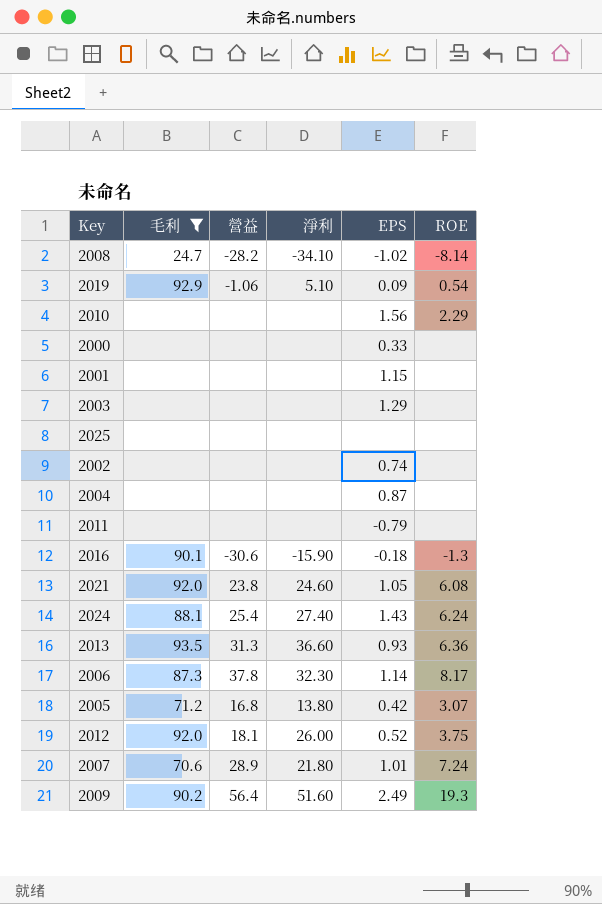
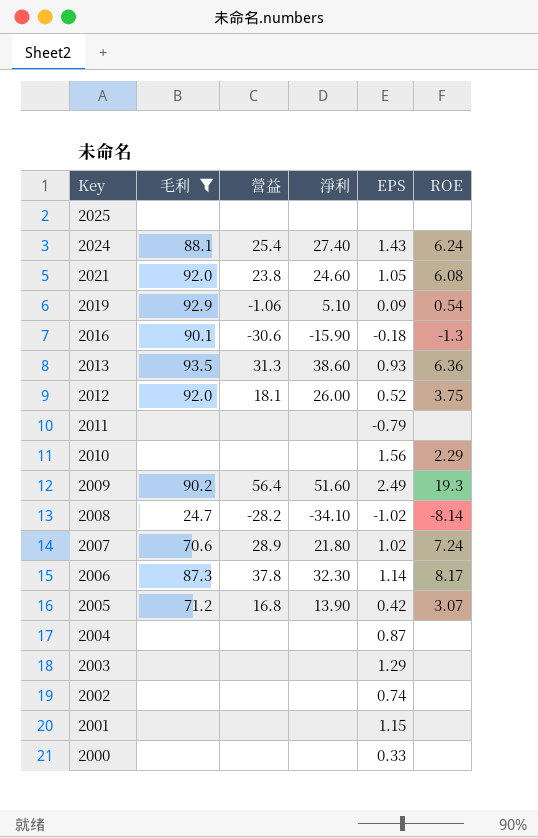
row order: none -> Key descending
2013 | 淨利: 36.60 -> 38.60
2007 | EPS: 1.01 -> 1.02
2005 | 淨利: 13.80 -> 13.90

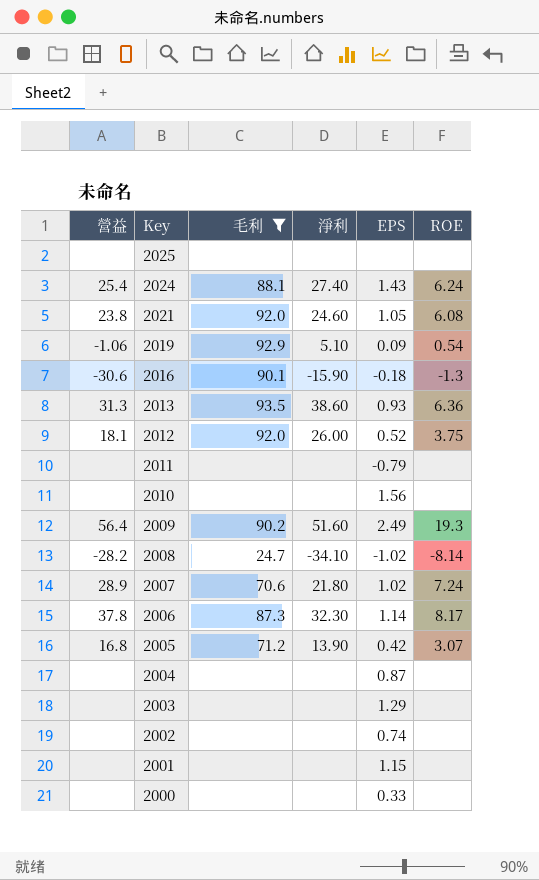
column 營益 | position: 3 -> 1
2010 | ROE: 2.29 -> none

